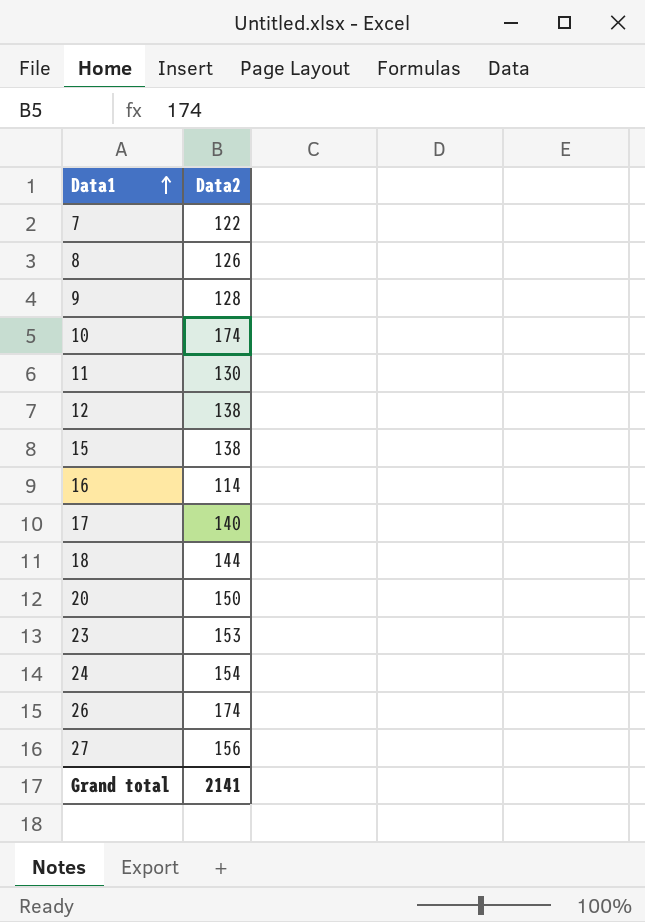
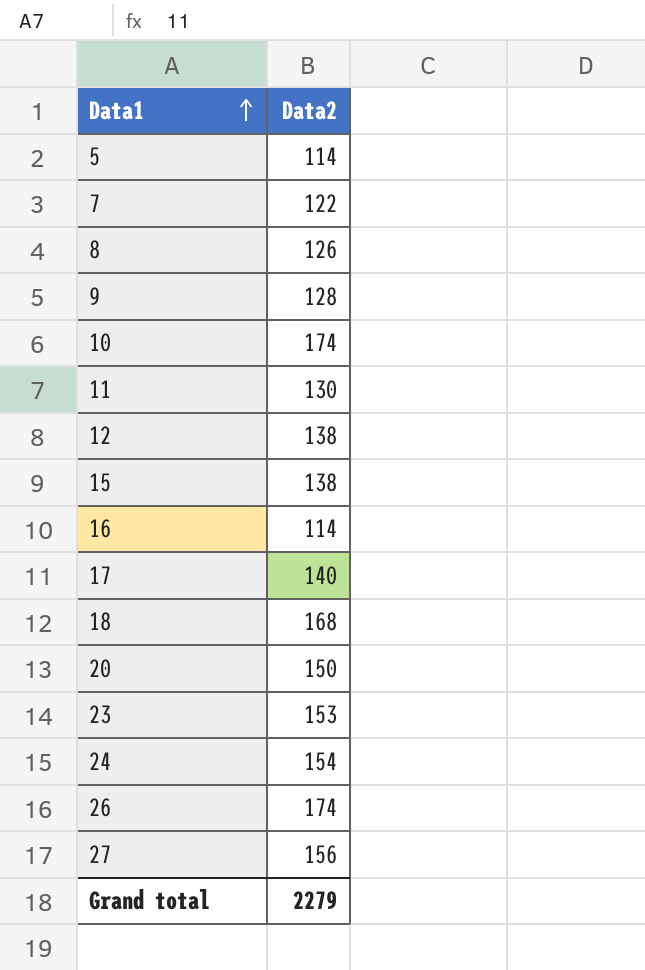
row 5: none -> 114
18 | Data2: 144 -> 168
Grand total | Data2: 2141 -> 2279

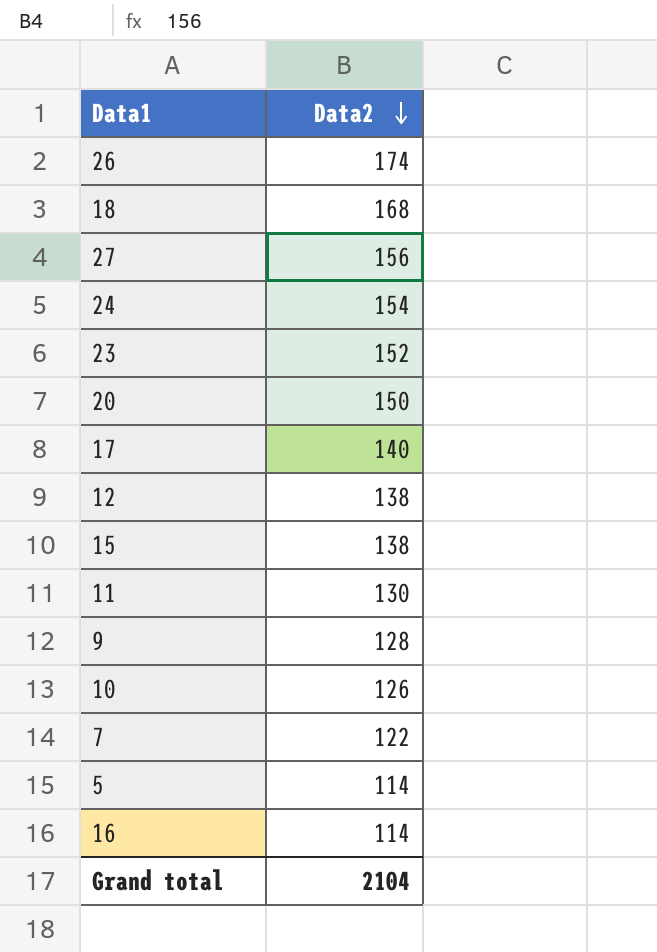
row order: Data1 ascending -> Data2 descending
row 8: 126 -> none
23 | Data2: 153 -> 152
10 | Data2: 174 -> 126
Grand total | Data2: 2279 -> 2104

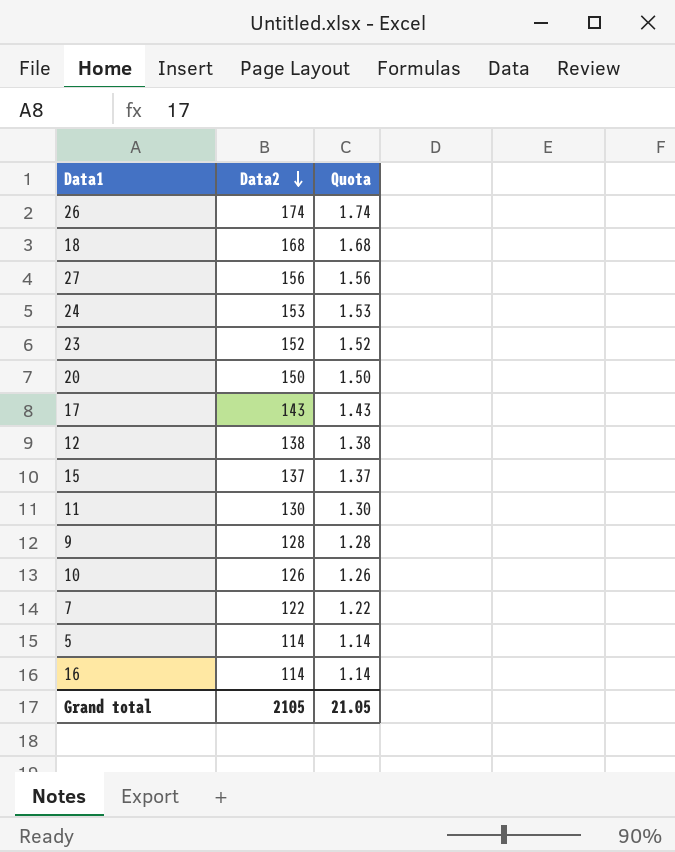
column Quota | formula: none -> [Data2] * 0.01
24 | Data2: 154 -> 153
17 | Data2: 140 -> 143
15 | Data2: 138 -> 137
Grand total | Data2: 2104 -> 2105

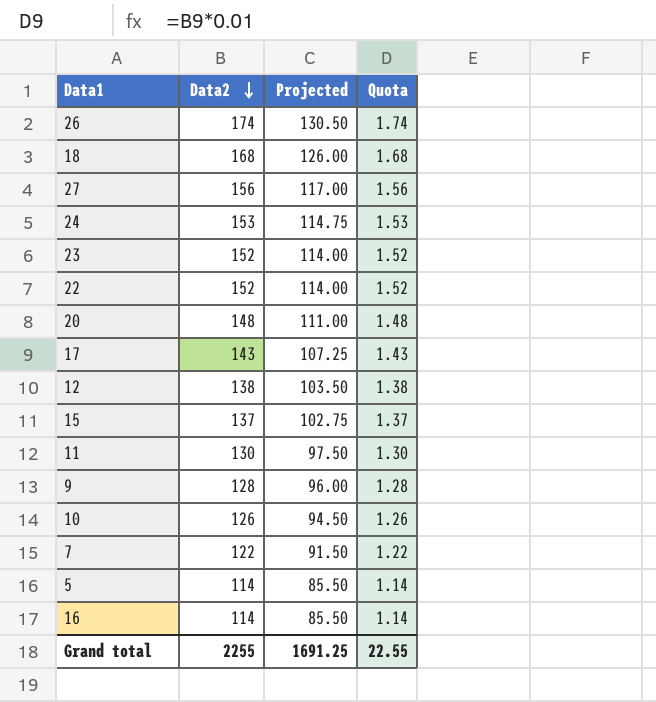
column Projected | formula: none -> [Data2] * 0.75
row 22: none -> 152 | 114.00 | 1.52
20 | Data2: 150 -> 148
20 | Quota: 1.50 -> 1.48
Grand total | Data2: 2105 -> 2255
Grand total | Quota: 21.05 -> 22.55

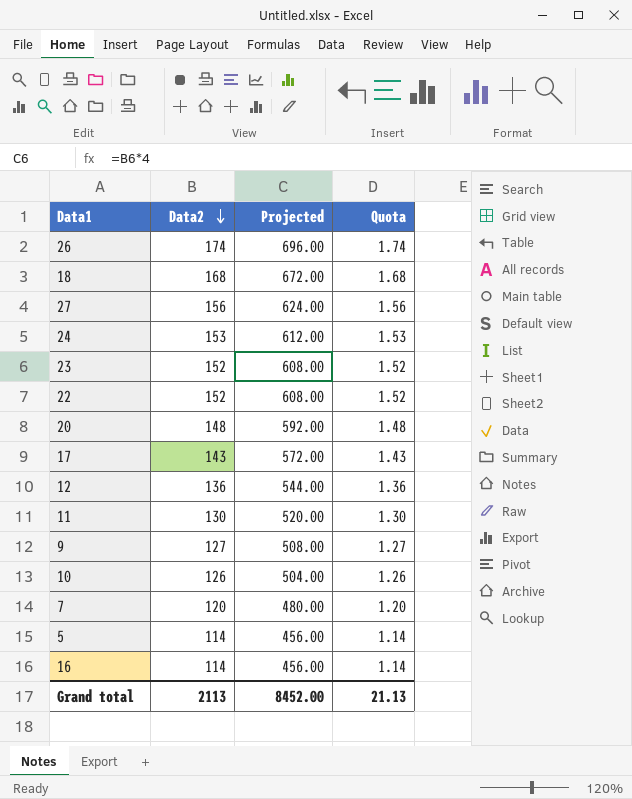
column Projected | formula: [Data2] * 0.75 -> [Data2] * 4
row 15: 137 | 102.75 | 1.37 -> none
12 | Data2: 138 -> 136
12 | Quota: 1.38 -> 1.36
9 | Data2: 128 -> 127
9 | Quota: 1.28 -> 1.27
7 | Data2: 122 -> 120
7 | Quota: 1.22 -> 1.20
Grand total | Data2: 2255 -> 2113
Grand total | Projected: 1691.25 -> 8452.00
Grand total | Quota: 22.55 -> 21.13

